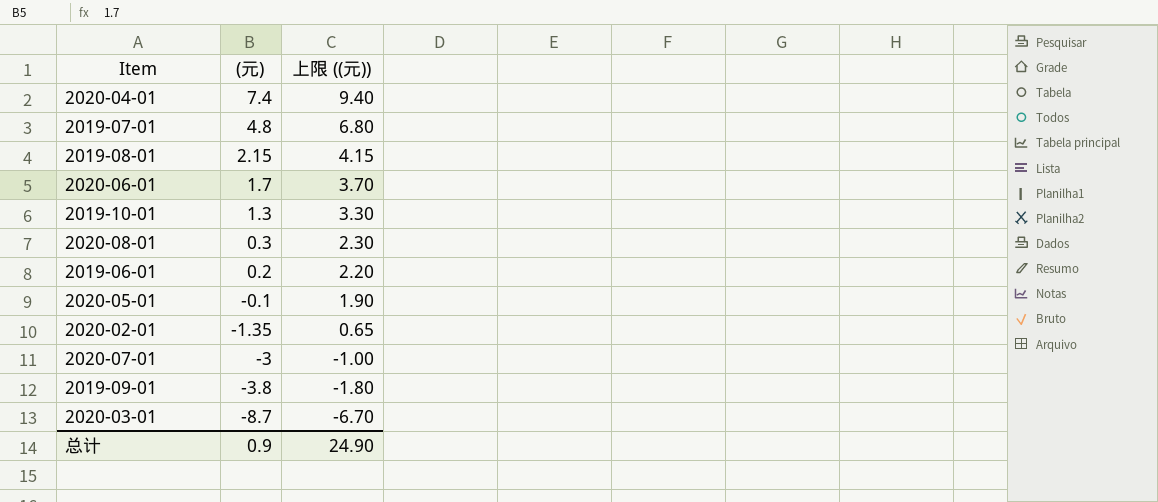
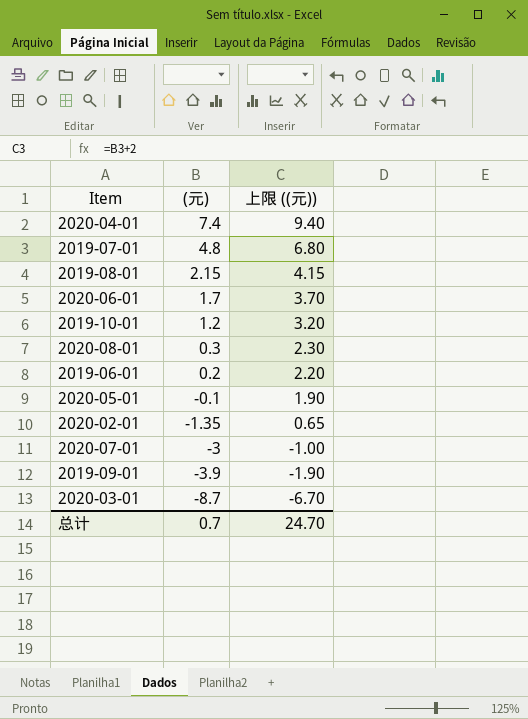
2019-10-01 | (元): 1.3 -> 1.2
2019-10-01 | 上限 ((元)): 3.30 -> 3.20
2019-09-01 | (元): -3.8 -> -3.9
2019-09-01 | 上限 ((元)): -1.80 -> -1.90
总计 | (元): 0.9 -> 0.7
总计 | 上限 ((元)): 24.90 -> 24.70

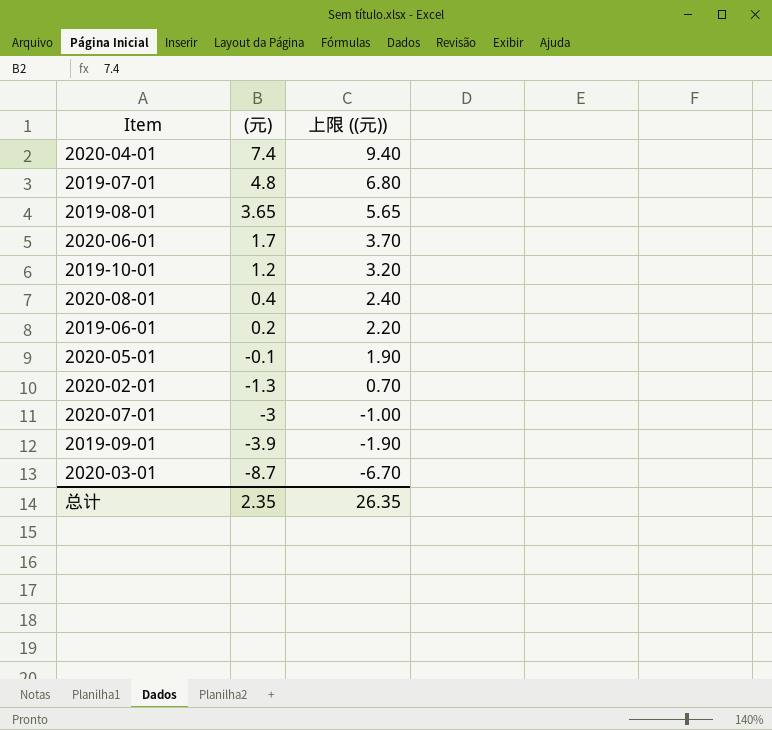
2019-08-01 | (元): 2.15 -> 3.65
2019-08-01 | 上限 ((元)): 4.15 -> 5.65
2020-08-01 | (元): 0.3 -> 0.4
2020-08-01 | 上限 ((元)): 2.30 -> 2.40
2020-02-01 | (元): -1.35 -> -1.3
2020-02-01 | 上限 ((元)): 0.65 -> 0.70
总计 | (元): 0.7 -> 2.35
总计 | 上限 ((元)): 24.70 -> 26.35

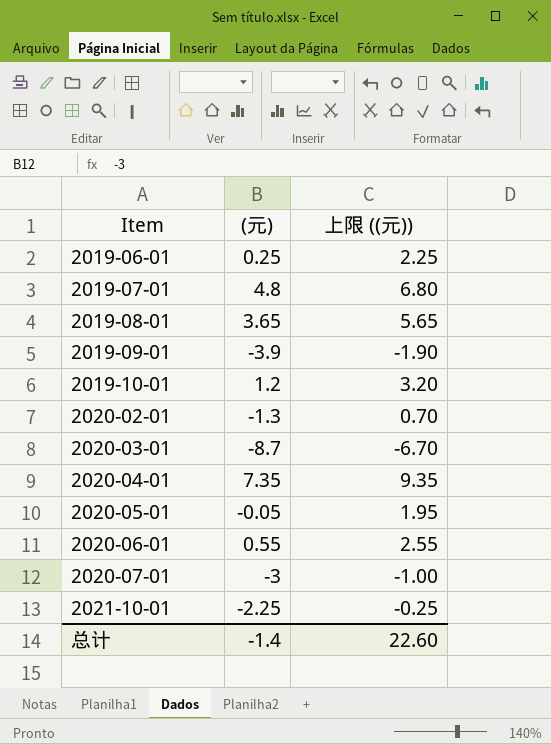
row order: (元) descending -> Item ascending
row 2020-08-01: 0.4 | 2.40 -> none
2019-06-01 | (元): 0.2 -> 0.25
2019-06-01 | 上限 ((元)): 2.20 -> 2.25
2020-04-01 | (元): 7.4 -> 7.35
2020-04-01 | 上限 ((元)): 9.40 -> 9.35
2020-05-01 | (元): -0.1 -> -0.05
2020-05-01 | 上限 ((元)): 1.90 -> 1.95
2020-06-01 | (元): 1.7 -> 0.55
2020-06-01 | 上限 ((元)): 3.70 -> 2.55
row 2021-10-01: none -> -2.25 | -0.25
总计 | (元): 2.35 -> -1.4
总计 | 上限 ((元)): 26.35 -> 22.60

